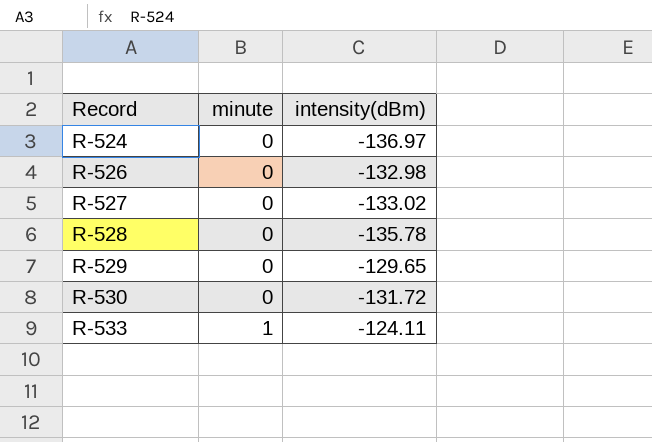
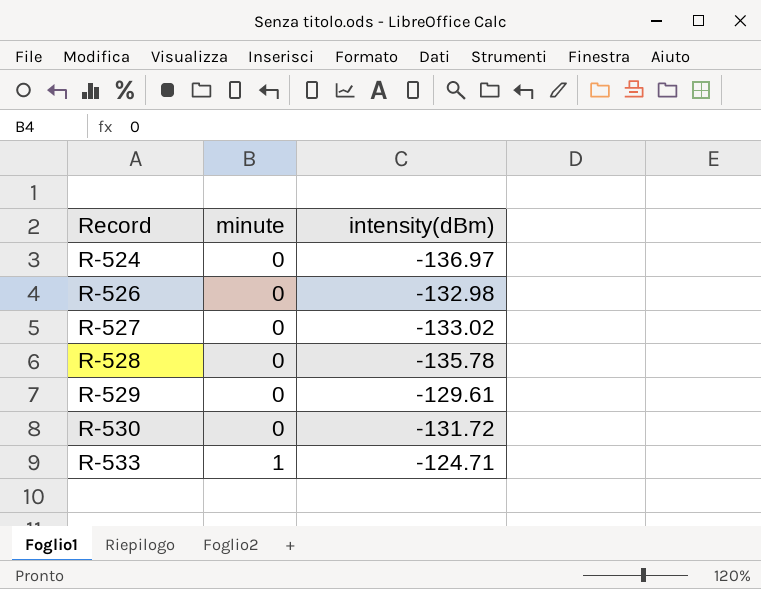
R-529 | intensity(dBm): -129.65 -> -129.61
R-533 | intensity(dBm): -124.11 -> -124.71

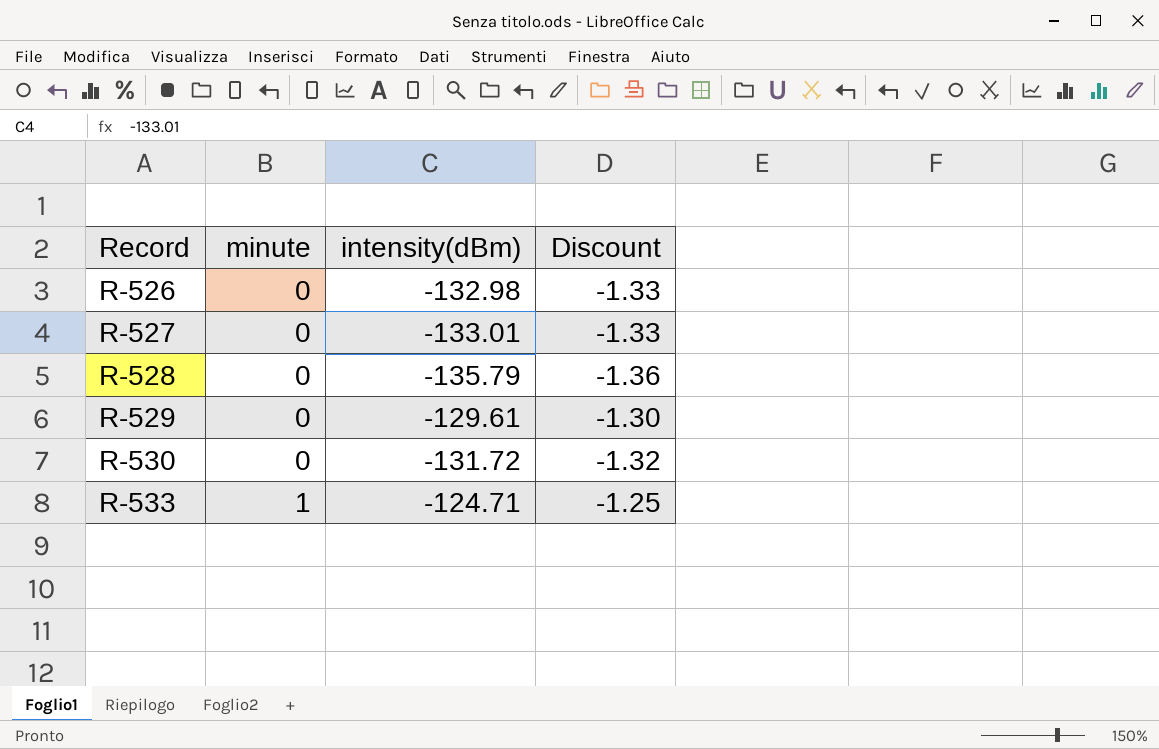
column Discount | formula: none -> [intensity(dBm)] * 0.01
row R-524: 0 | -136.97 -> none
R-527 | intensity(dBm): -133.02 -> -133.01
R-528 | intensity(dBm): -135.78 -> -135.79

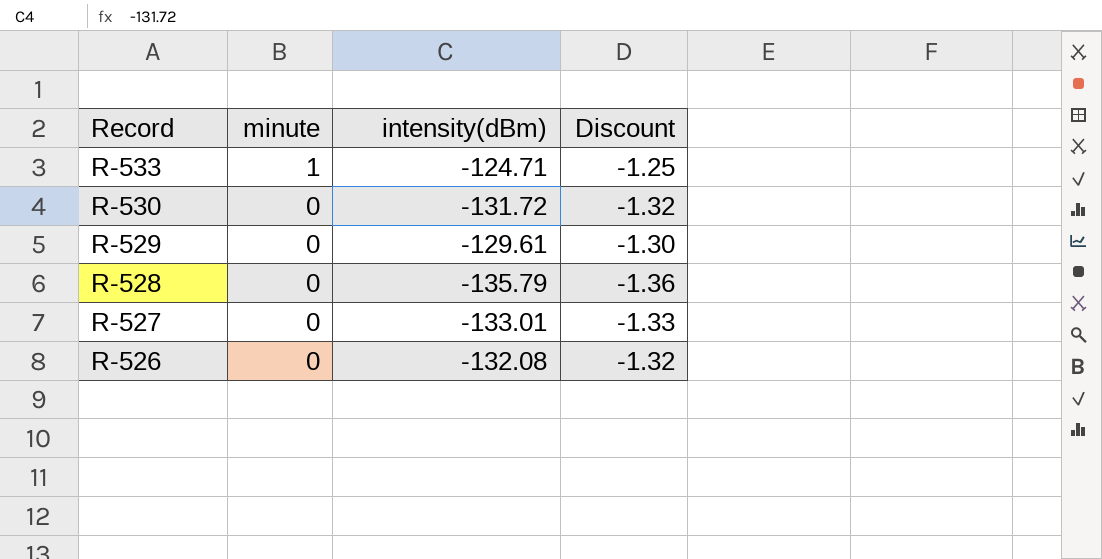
row order: Record ascending -> Record descending
R-526 | intensity(dBm): -132.98 -> -132.08
R-526 | Discount: -1.33 -> -1.32

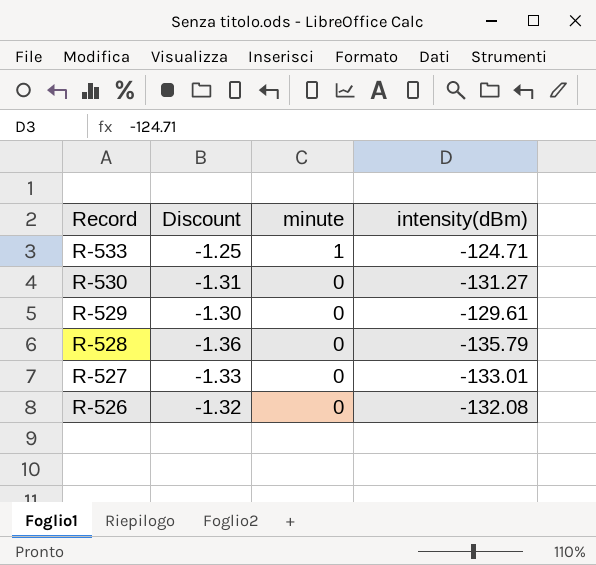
column Discount | position: 4 -> 2
R-530 | Discount: -1.32 -> -1.31
R-530 | intensity(dBm): -131.72 -> -131.27

